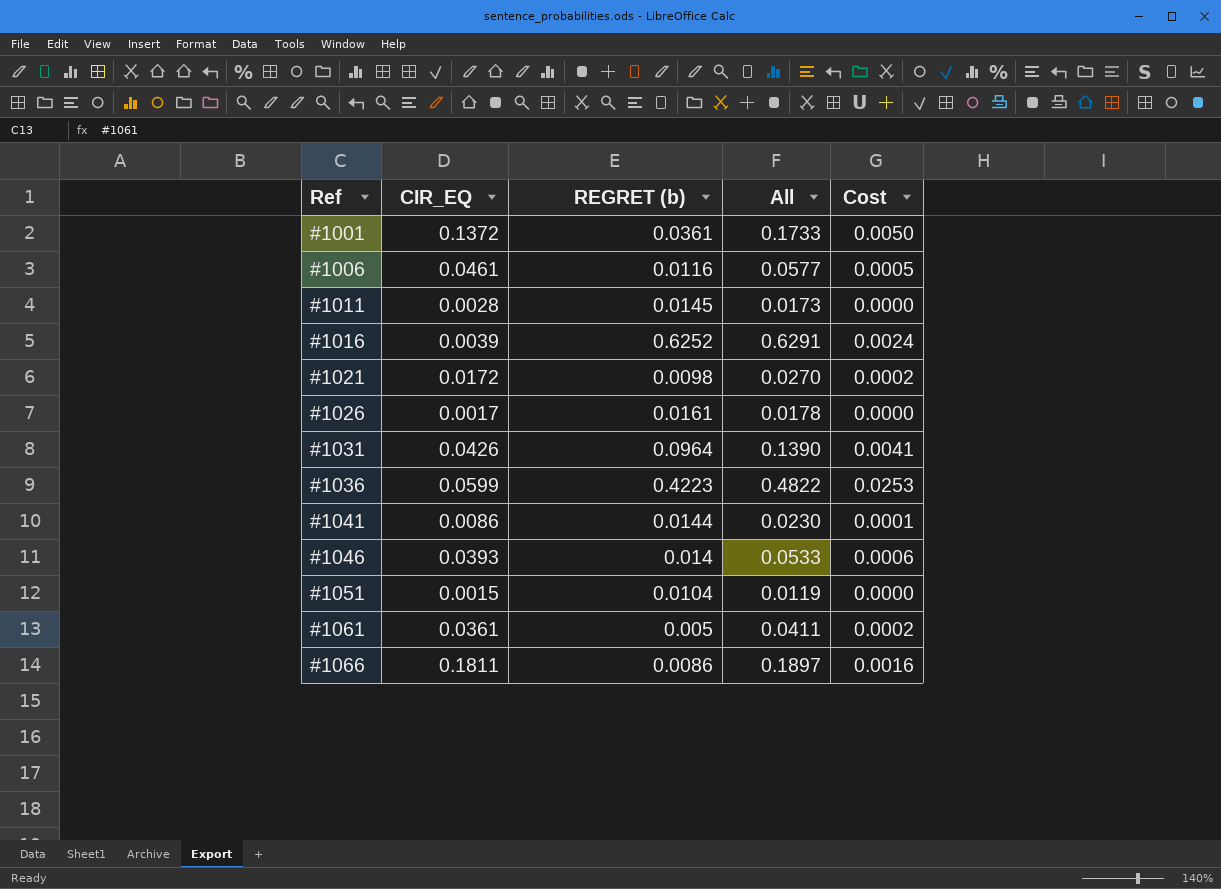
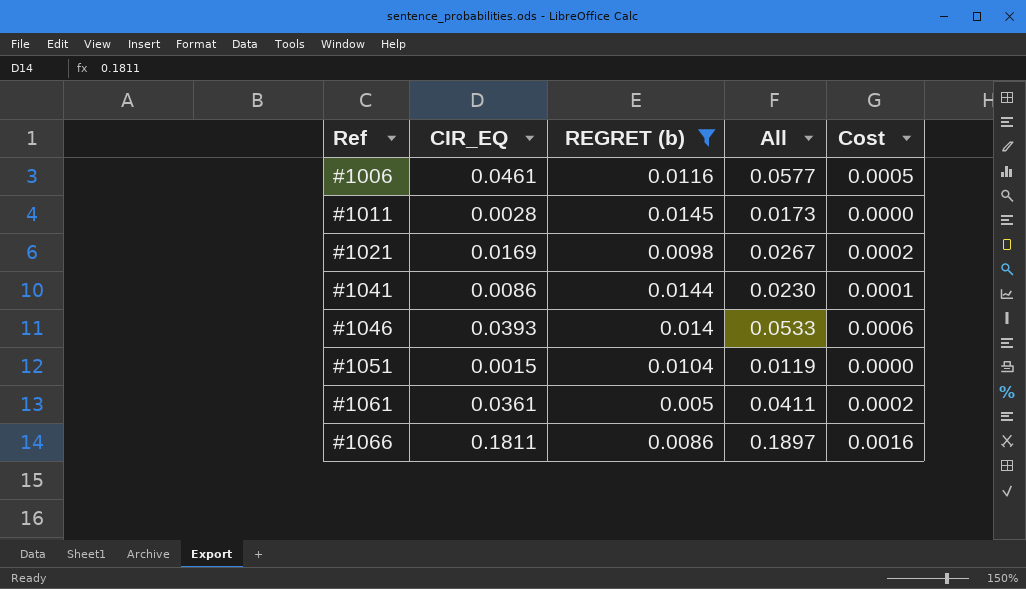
filter: none -> REGRET (b) <= 0.0145
#1021 | CIR_EQ: 0.0172 -> 0.0169
#1021 | All: 0.0270 -> 0.0267

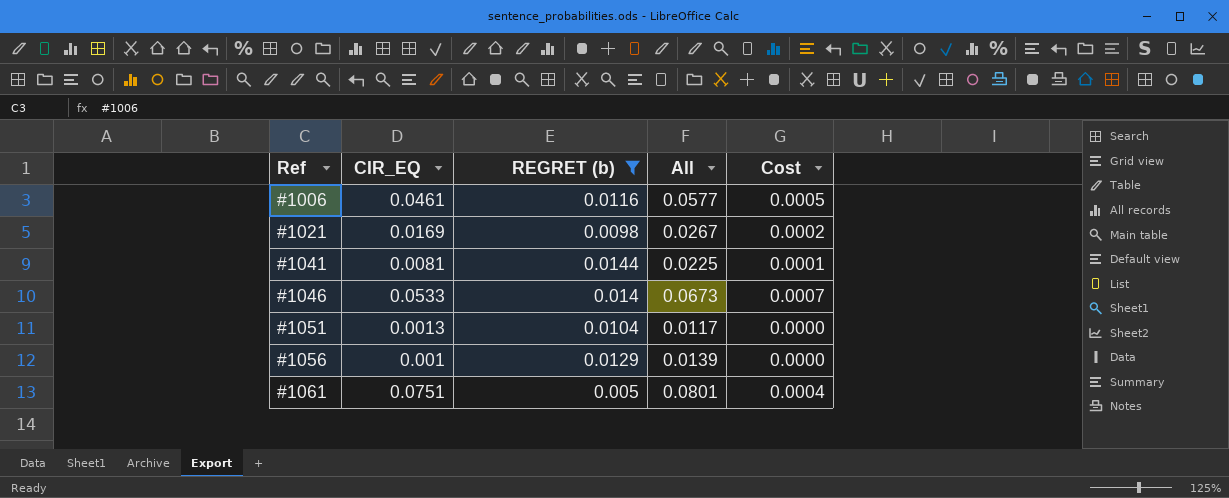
row #1011: 0.0028 | 0.0145 | 0.0173 | 0.0000 -> none
row #1066: 0.1811 | 0.0086 | 0.1897 | 0.0016 -> none
#1041 | CIR_EQ: 0.0086 -> 0.0081
#1041 | All: 0.0230 -> 0.0225
#1046 | CIR_EQ: 0.0393 -> 0.0533
#1046 | All: 0.0533 -> 0.0673
#1046 | Cost: 0.0006 -> 0.0007
#1051 | CIR_EQ: 0.0015 -> 0.0013
#1051 | All: 0.0119 -> 0.0117
row #1056: none -> 0.001 | 0.0129 | 0.0139 | 0.0000
#1061 | CIR_EQ: 0.0361 -> 0.0751
#1061 | All: 0.0411 -> 0.0801
#1061 | Cost: 0.0002 -> 0.0004

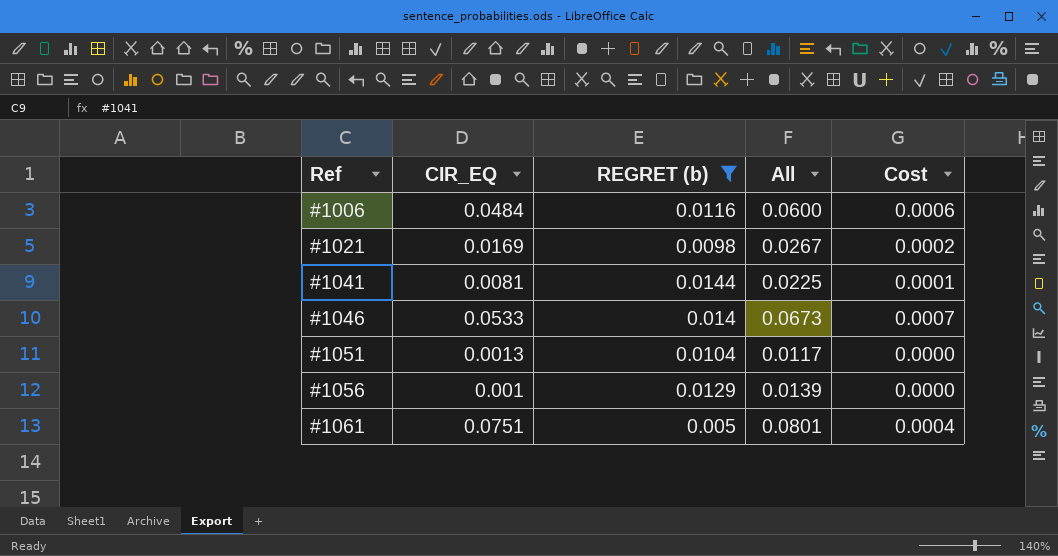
#1006 | CIR_EQ: 0.0461 -> 0.0484
#1006 | All: 0.0577 -> 0.0600
#1006 | Cost: 0.0005 -> 0.0006

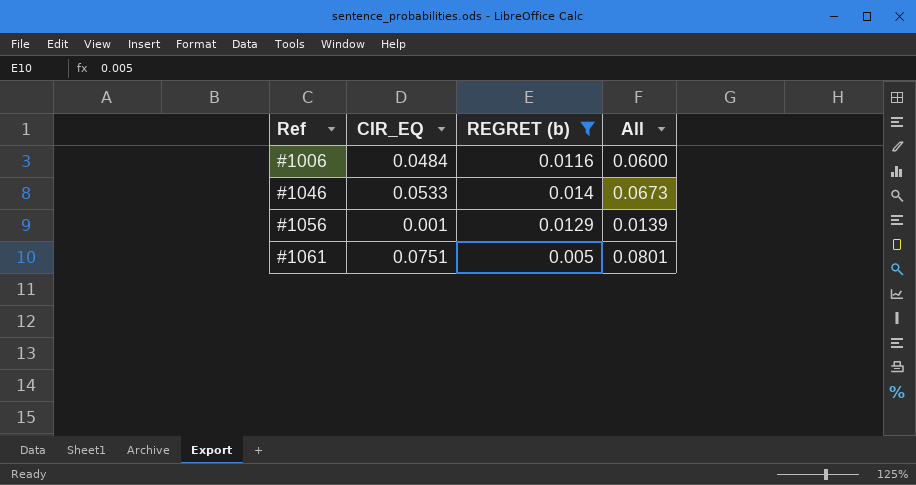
column Cost | formula: [CIR_EQ] * [REGRET (b)] -> none
row #1021: 0.0169 | 0.0098 | 0.0267 | 0.0002 -> none
row #1041: 0.0081 | 0.0144 | 0.0225 | 0.0001 -> none
row #1051: 0.0013 | 0.0104 | 0.0117 | 0.0000 -> none

